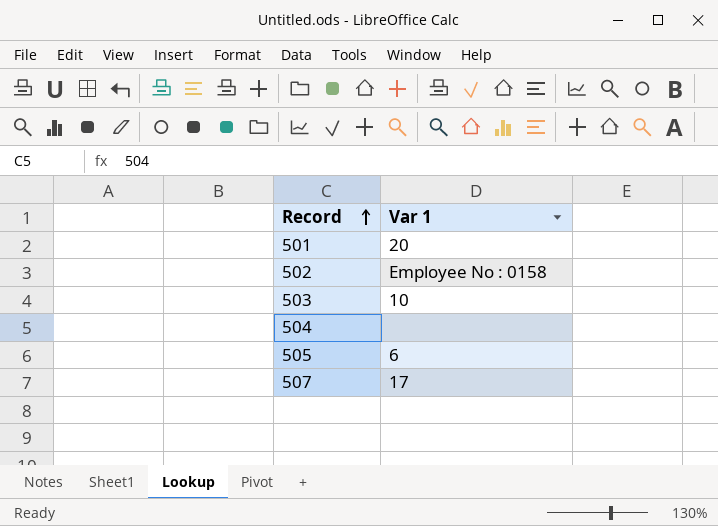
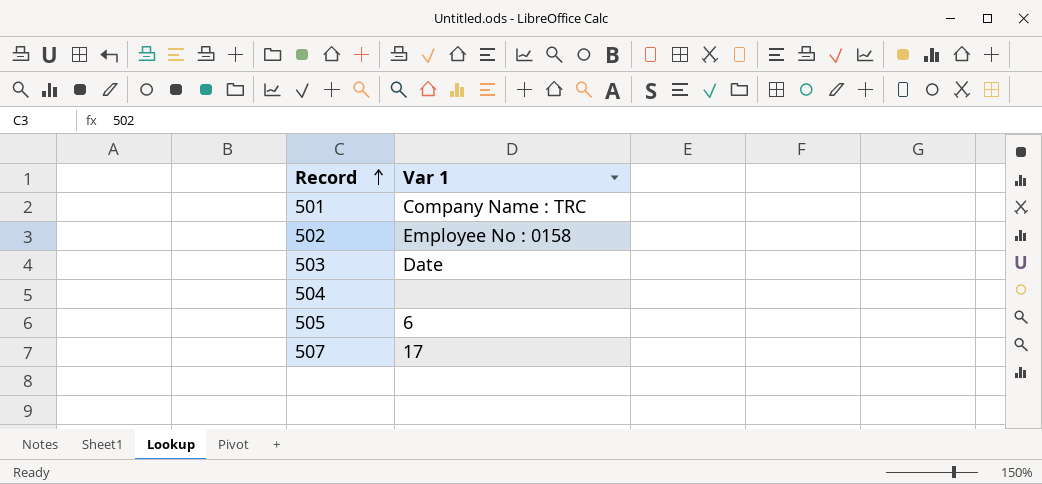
501 | Var 1: 20 -> Company Name : TRC
503 | Var 1: 10 -> Date

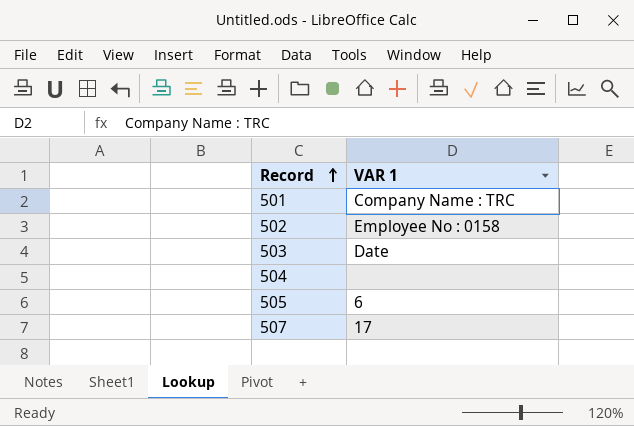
column name: Var 1 -> VAR 1

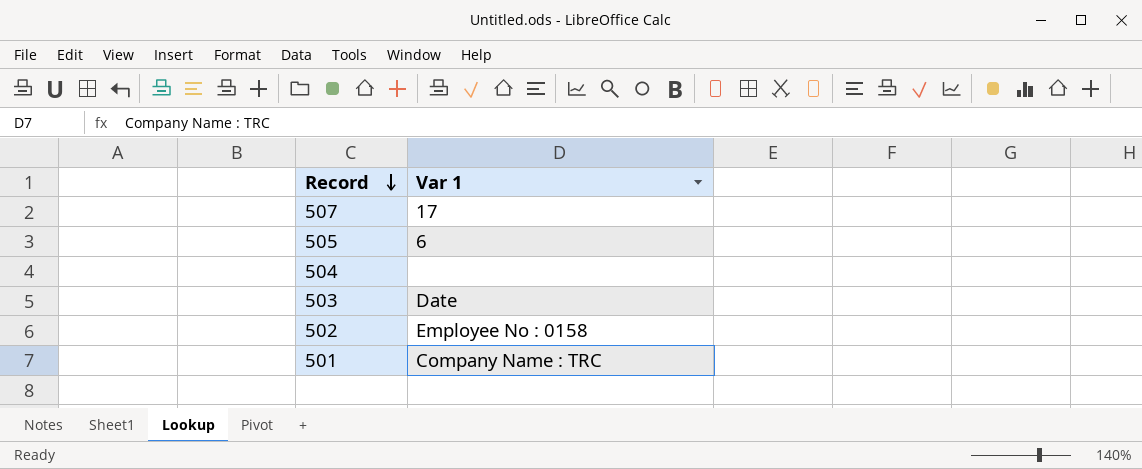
row order: Record ascending -> Record descending
column name: VAR 1 -> Var 1

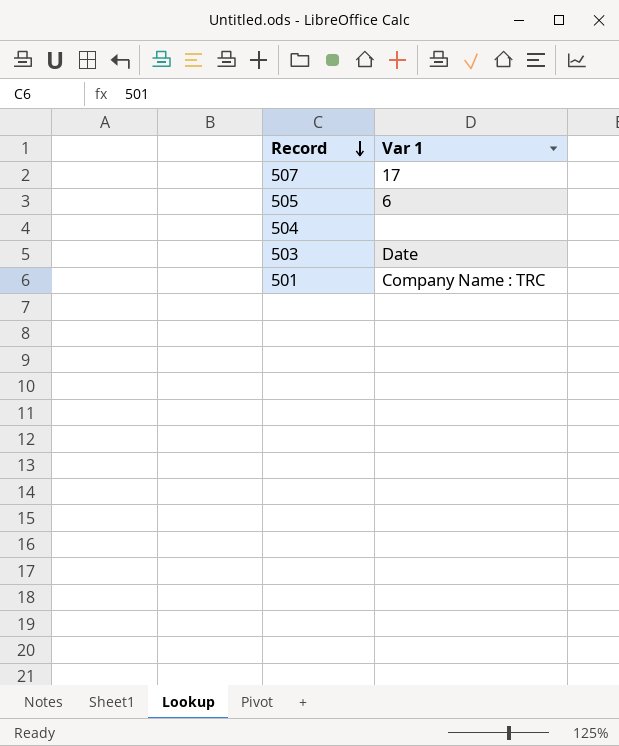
row 502: Employee No : 0158 -> none

